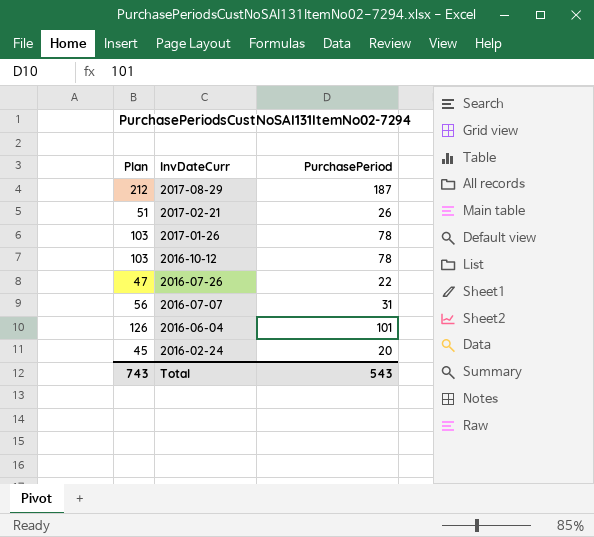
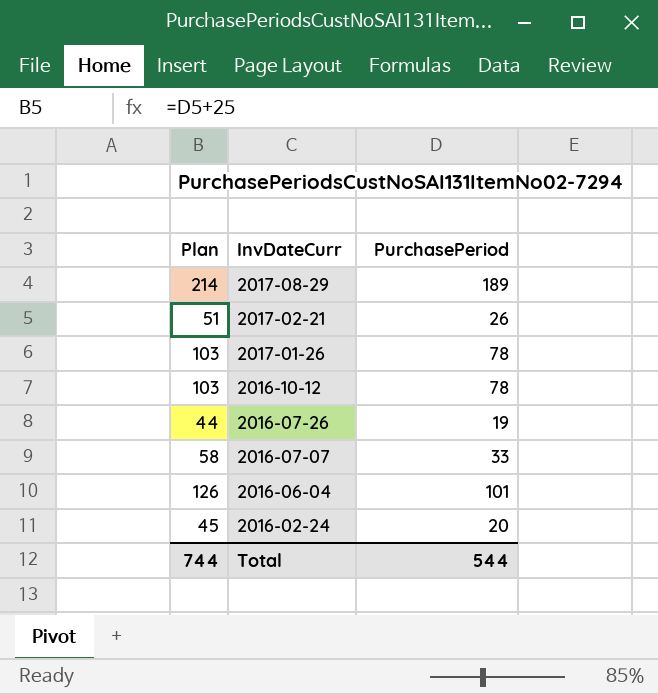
2017-08-29 | Plan: 212 -> 214
2017-08-29 | PurchasePeriod: 187 -> 189
2016-07-26 | Plan: 47 -> 44
2016-07-26 | PurchasePeriod: 22 -> 19
2016-07-07 | Plan: 56 -> 58
2016-07-07 | PurchasePeriod: 31 -> 33
Total | Plan: 743 -> 744
Total | PurchasePeriod: 543 -> 544

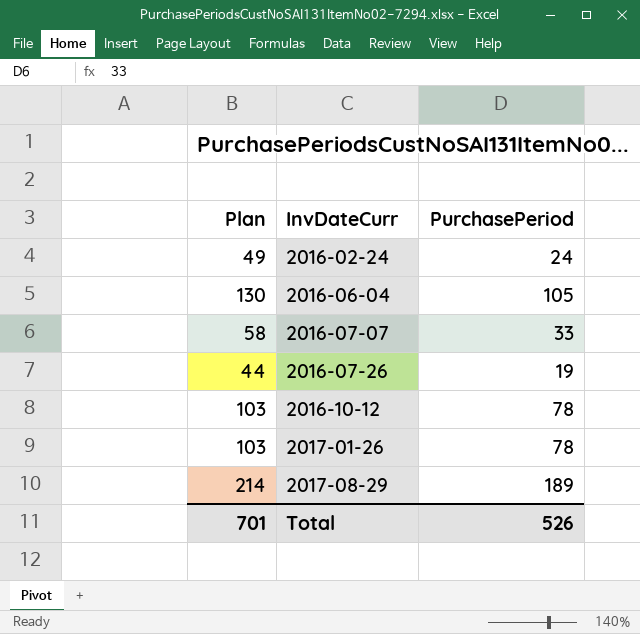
row order: InvDateCurr descending -> InvDateCurr ascending
row 2017-02-21: 51 | 26 -> none
2016-02-24 | Plan: 45 -> 49
2016-02-24 | PurchasePeriod: 20 -> 24
2016-06-04 | Plan: 126 -> 130
2016-06-04 | PurchasePeriod: 101 -> 105
Total | Plan: 744 -> 701
Total | PurchasePeriod: 544 -> 526

